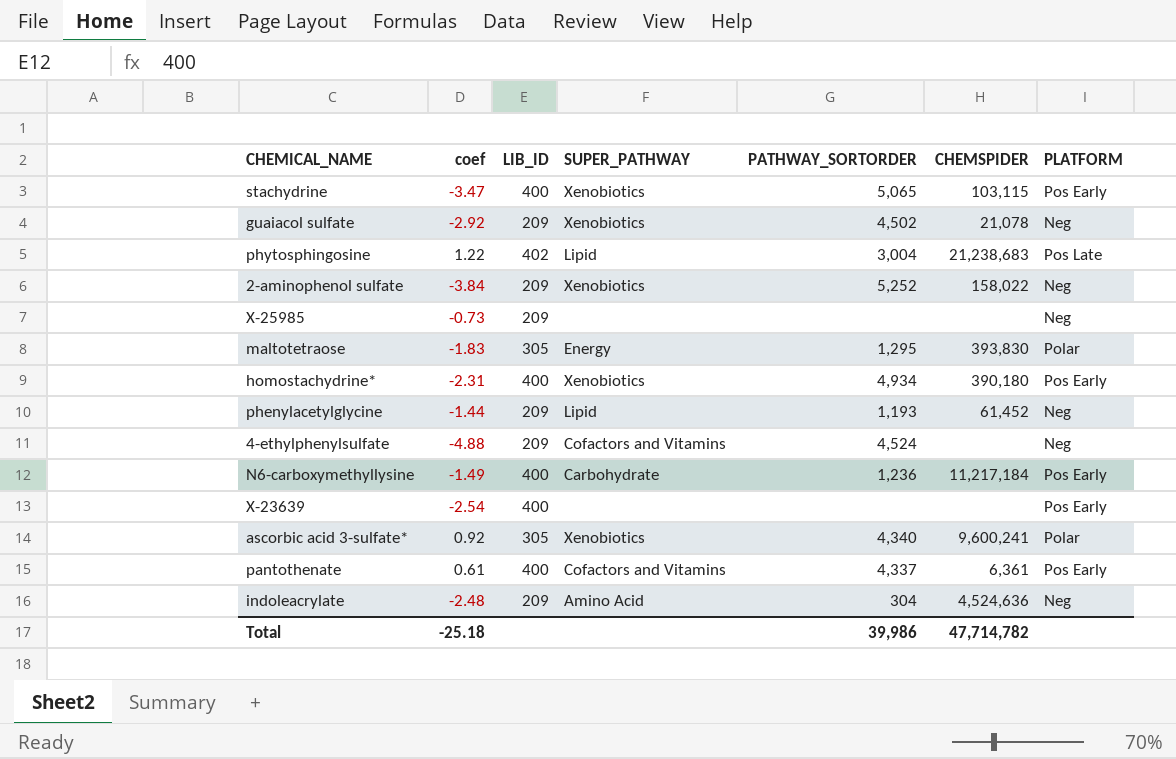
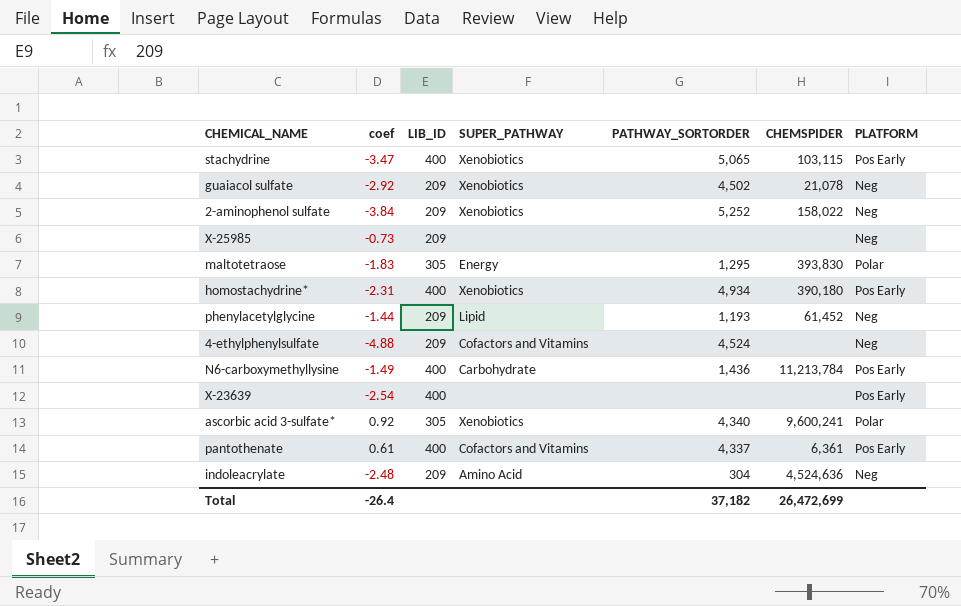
row phytosphingosine: 1.22 | 402 | Lipid | 3,004 | 21,238,683 | Pos Late -> none
N6-carboxymethyllysine | PATHWAY_SORTORDER: 1,236 -> 1,436
N6-carboxymethyllysine | CHEMSPIDER: 11,217,184 -> 11,213,784
Total | coef: -25.18 -> -26.4
Total | PATHWAY_SORTORDER: 39,986 -> 37,182
Total | CHEMSPIDER: 47,714,782 -> 26,472,699

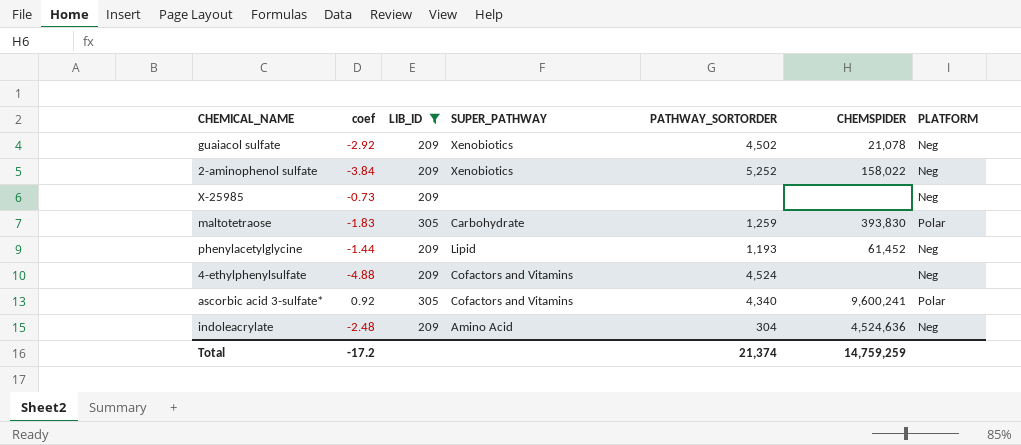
filter: none -> LIB_ID != 400
maltotetraose | SUPER_PATHWAY: Energy -> Carbohydrate
maltotetraose | PATHWAY_SORTORDER: 1,295 -> 1,259
ascorbic acid 3-sulfate* | SUPER_PATHWAY: Xenobiotics -> Cofactors and Vitamins
Total | coef: -26.4 -> -17.2
Total | PATHWAY_SORTORDER: 37,182 -> 21,374
Total | CHEMSPIDER: 26,472,699 -> 14,759,259

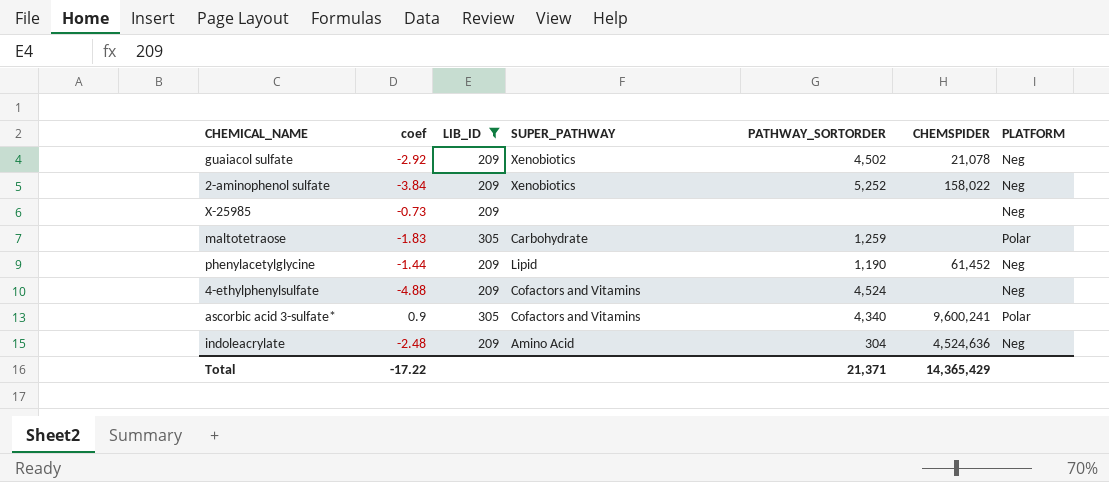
maltotetraose | CHEMSPIDER: 393,830 -> none
phenylacetylglycine | PATHWAY_SORTORDER: 1,193 -> 1,190
ascorbic acid 3-sulfate* | coef: 0.92 -> 0.9
Total | coef: -17.2 -> -17.22
Total | PATHWAY_SORTORDER: 21,374 -> 21,371
Total | CHEMSPIDER: 14,759,259 -> 14,365,429

